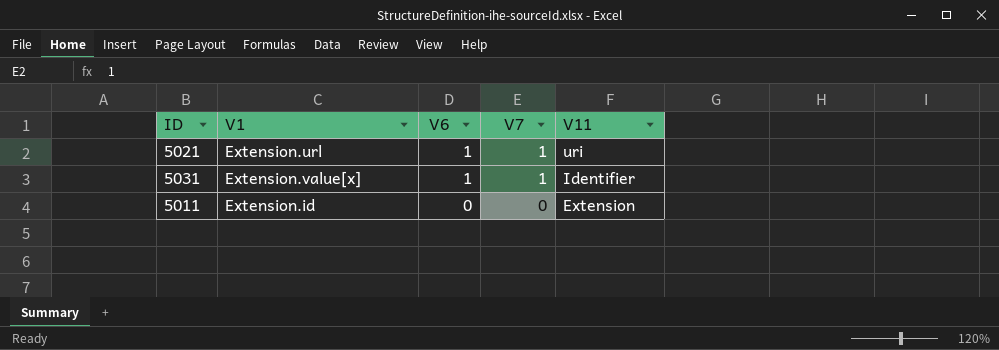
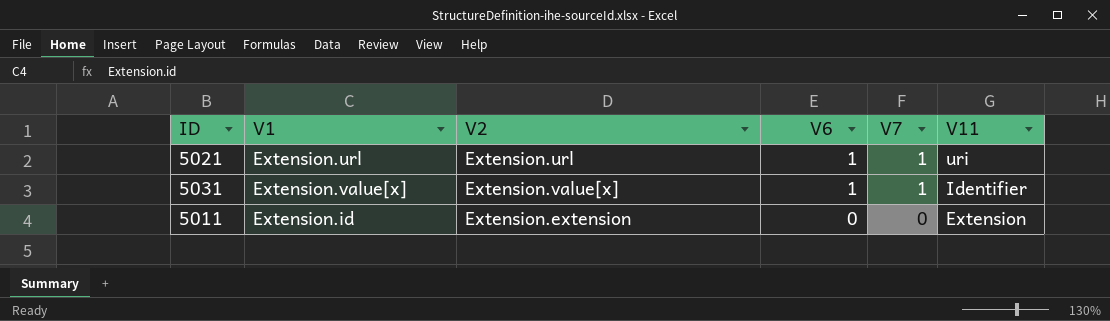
column V2 | position: none -> 3

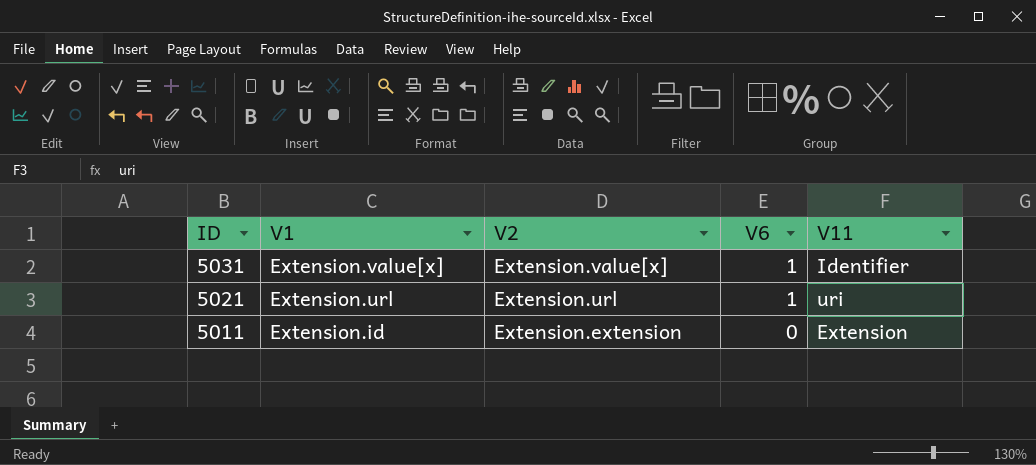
row order: V6 descending -> ID descending
column V7 | position: 5 -> none

